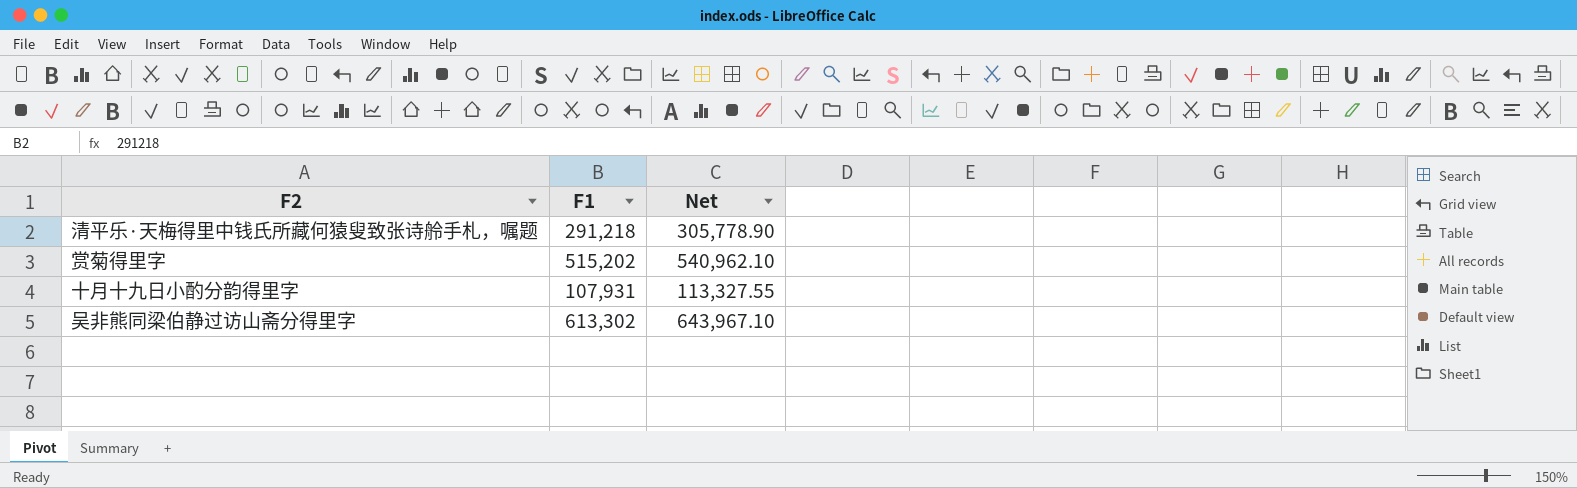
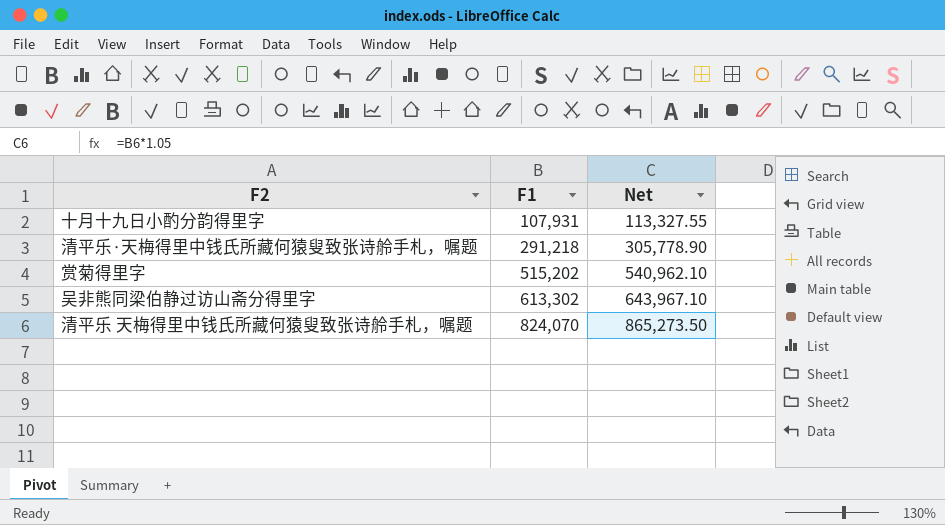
row order: none -> F1 ascending
row 清平乐 天梅得里中钱氏所藏何猿叟致张诗舲手札，嘱题: none -> 824,070 | 865,273.50

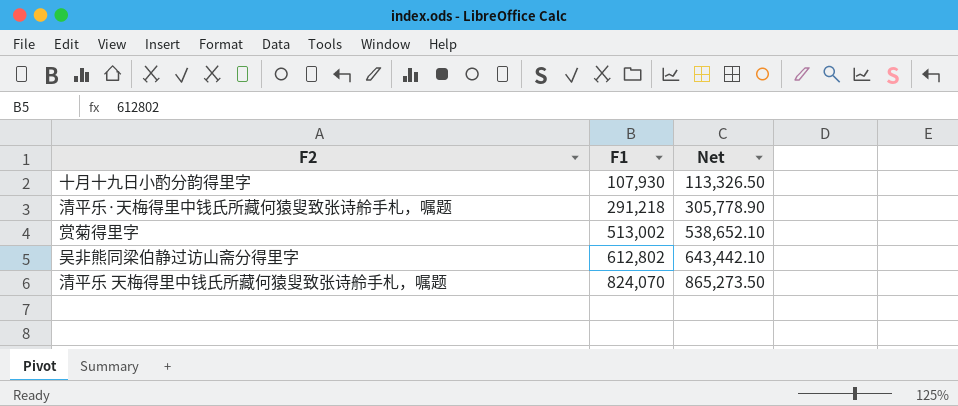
十月十九日小酌分韵得里字 | F1: 107,931 -> 107,930
十月十九日小酌分韵得里字 | Net: 113,327.55 -> 113,326.50
赏菊得里字 | F1: 515,202 -> 513,002
赏菊得里字 | Net: 540,962.10 -> 538,652.10
吴非熊同梁伯静过访山斋分得里字 | F1: 613,302 -> 612,802
吴非熊同梁伯静过访山斋分得里字 | Net: 643,967.10 -> 643,442.10

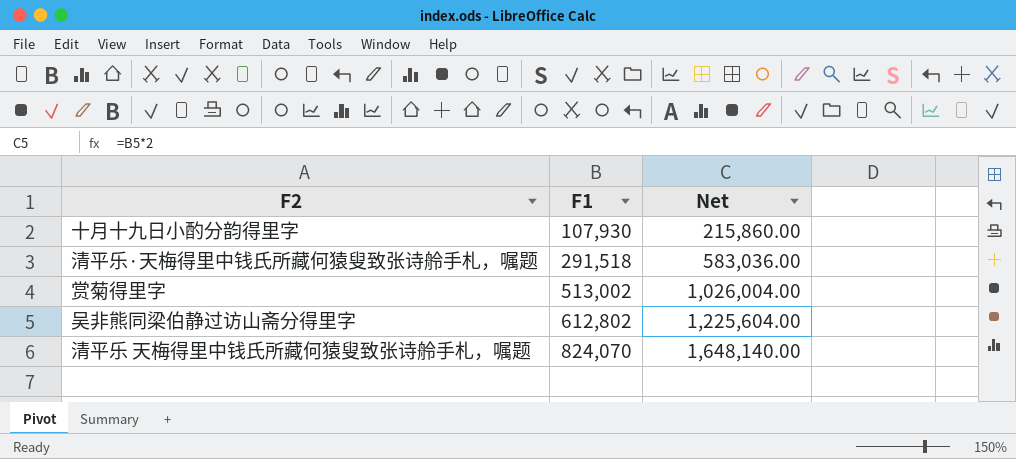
column Net | formula: [F1] * 1.05 -> [F1] * 2
清平乐·天梅得里中钱氏所藏何猿叟致张诗舲手札，嘱题 | F1: 291,218 -> 291,518

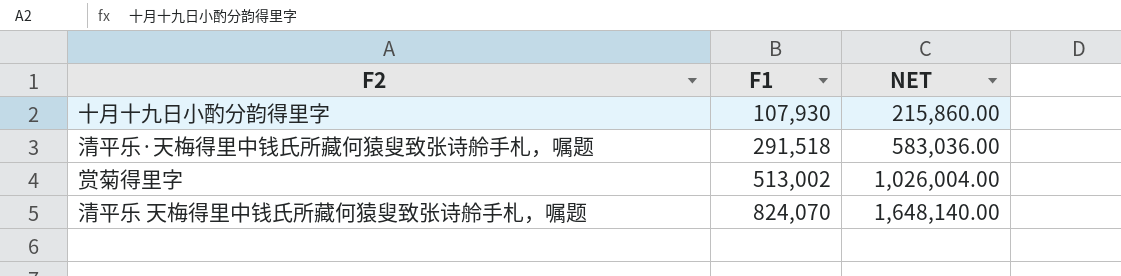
column name: Net -> NET
row 吴非熊同梁伯静过访山斋分得里字: 612,802 | 1,225,604.00 -> none

